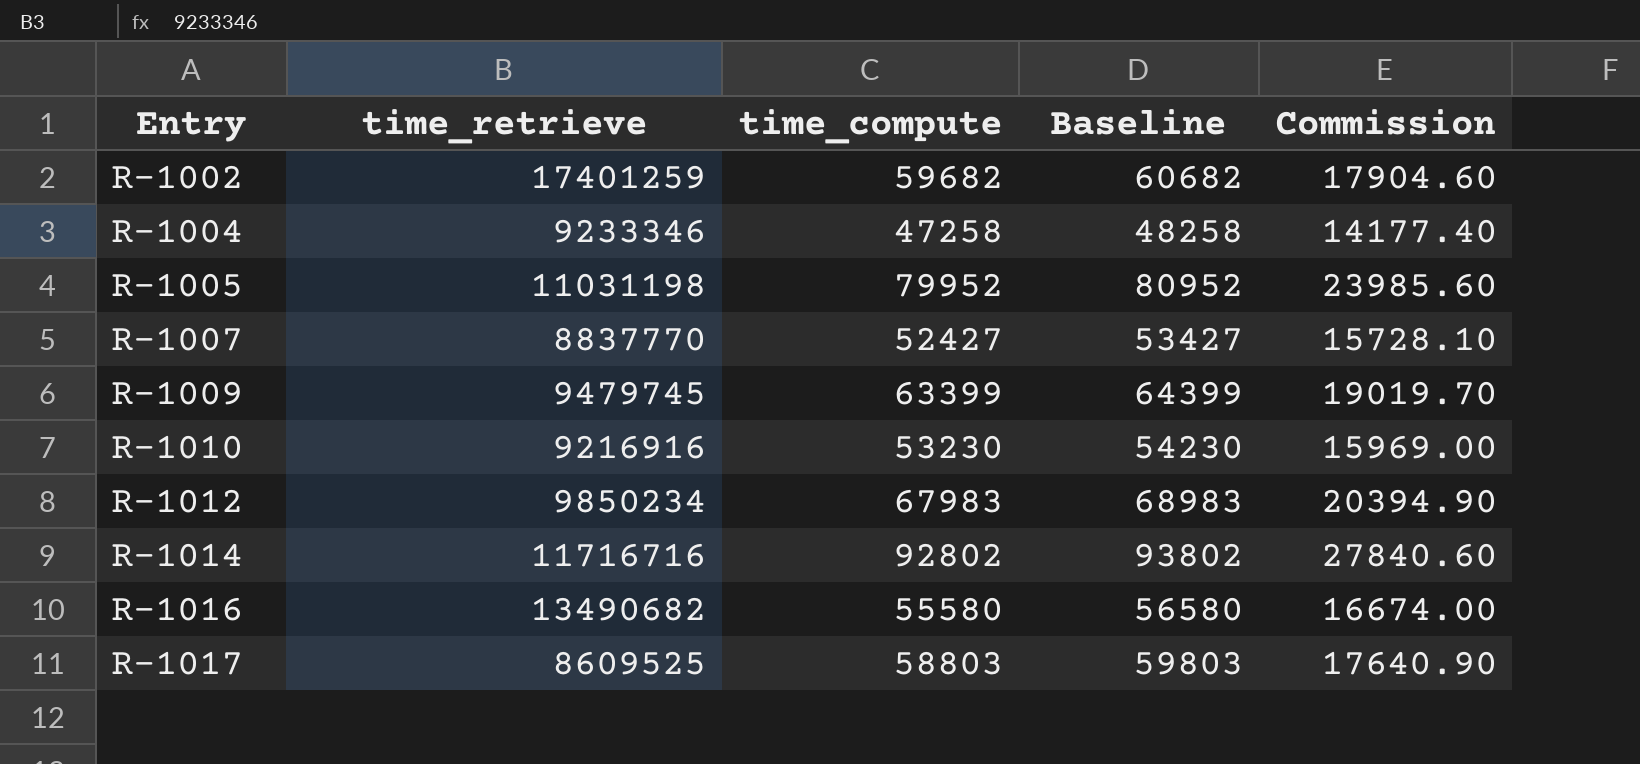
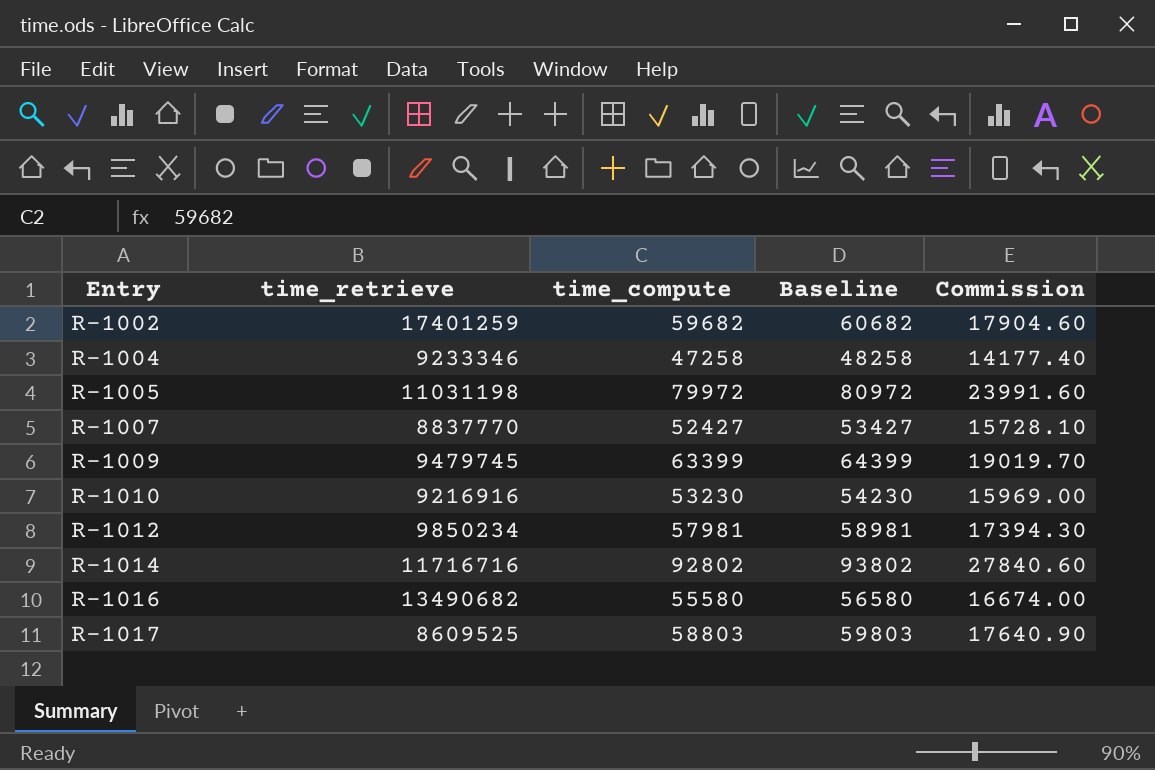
R-1005 | time_compute: 79952 -> 79972
R-1005 | Baseline: 80952 -> 80972
R-1005 | Commission: 23985.60 -> 23991.60
R-1012 | time_compute: 67983 -> 57981
R-1012 | Baseline: 68983 -> 58981
R-1012 | Commission: 20394.90 -> 17394.30

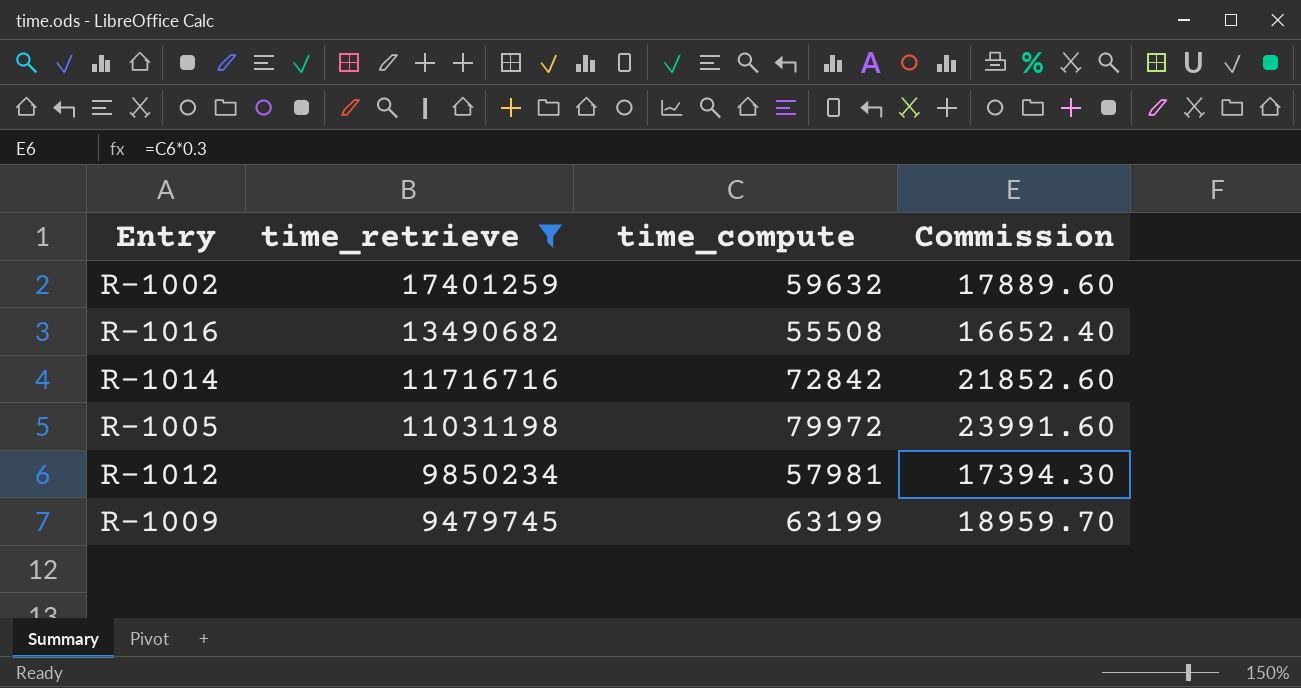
filter: none -> time_retrieve >= 9479745
row order: Entry ascending -> time_retrieve descending
column Baseline | formula: [time_compute] + 1000 -> none
R-1002 | time_compute: 59682 -> 59632
R-1002 | Commission: 17904.60 -> 17889.60
R-1016 | time_compute: 55580 -> 55508
R-1016 | Commission: 16674.00 -> 16652.40
R-1014 | time_compute: 92802 -> 72842
R-1014 | Commission: 27840.60 -> 21852.60
R-1009 | time_compute: 63399 -> 63199
R-1009 | Commission: 19019.70 -> 18959.70

